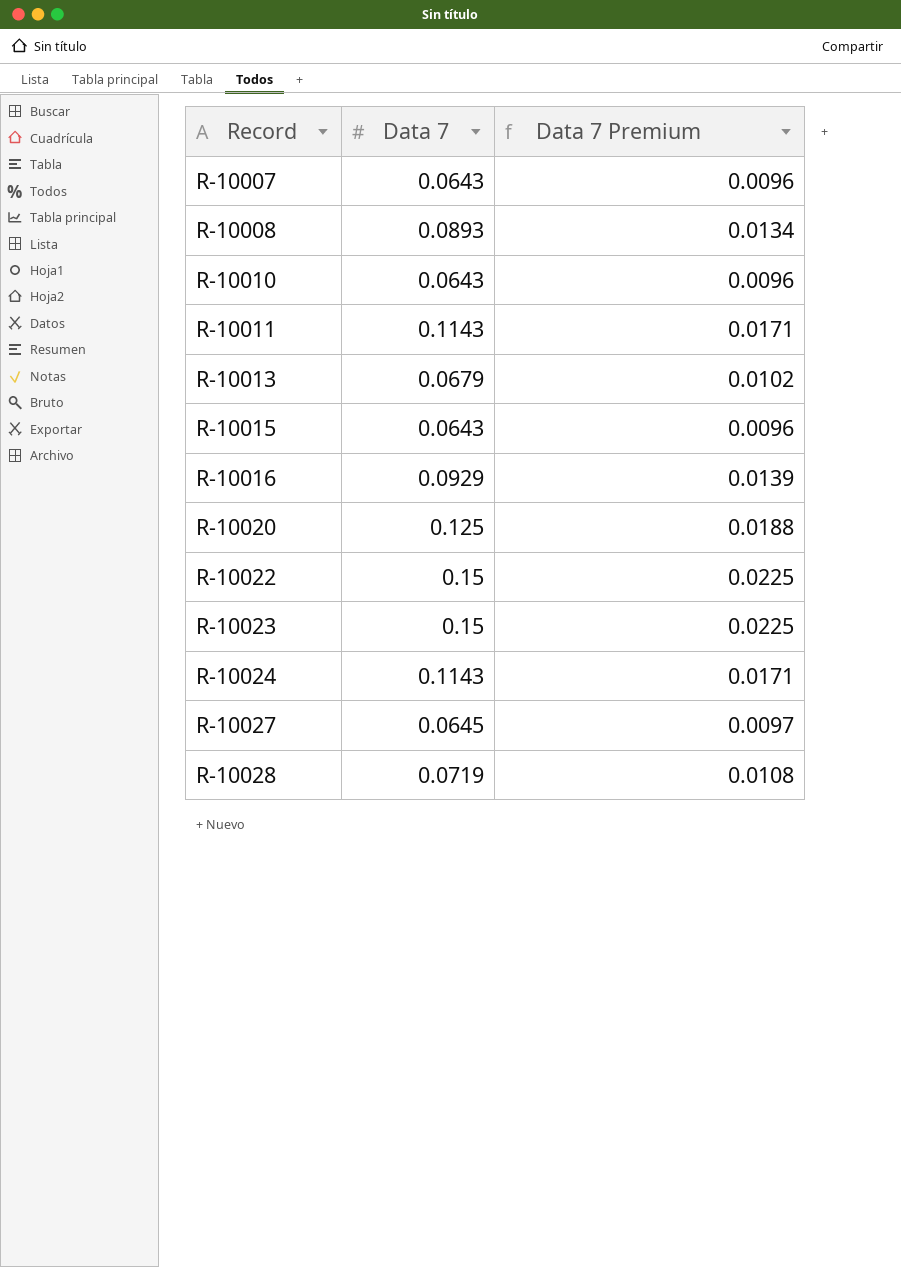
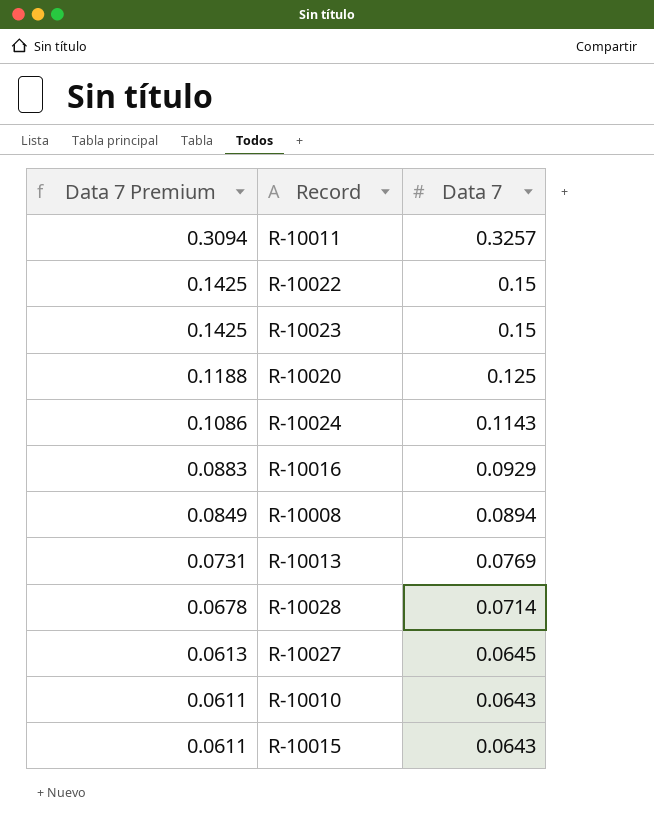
row order: Record ascending -> Data 7 Premium descending
column Data 7 Premium | formula: [Data 7] * 0.15 -> [Data 7] * 0.95
column Data 7 Premium | position: 3 -> 1
row R-10007: 0.0643 | 0.0096 -> none
R-10011 | Data 7: 0.1143 -> 0.3257
R-10008 | Data 7: 0.0893 -> 0.0894
R-10013 | Data 7: 0.0679 -> 0.0769
R-10028 | Data 7: 0.0719 -> 0.0714

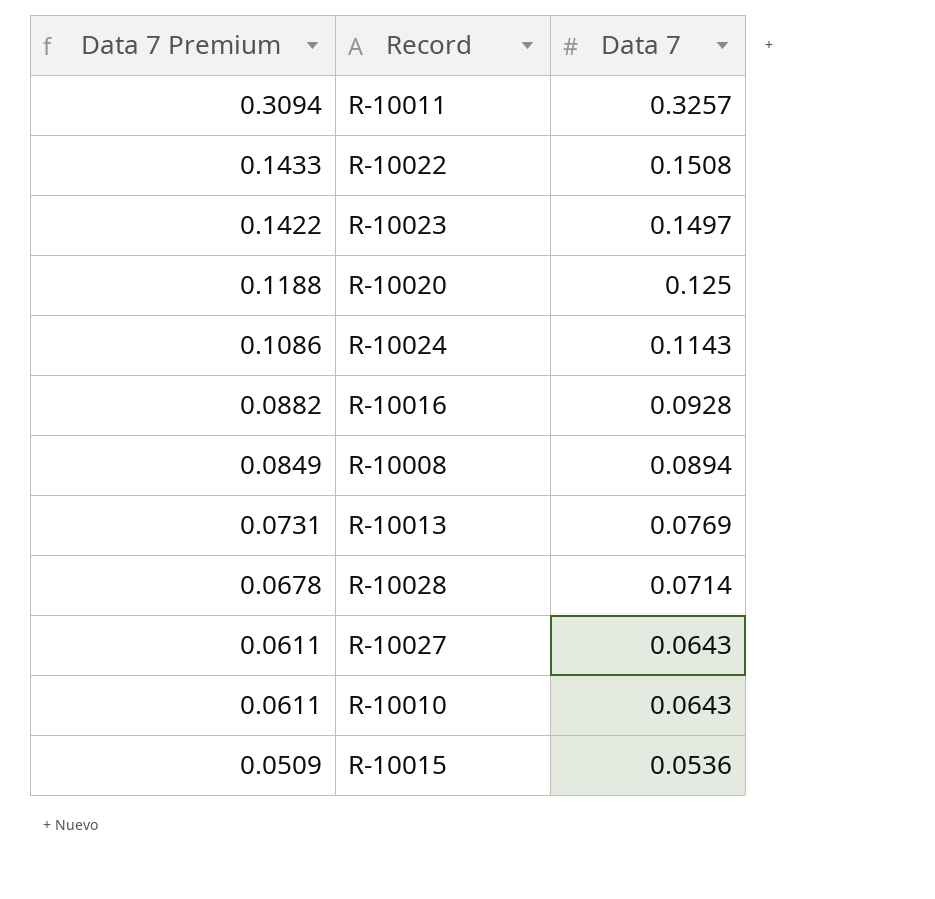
R-10022 | Data 7 Premium: 0.1425 -> 0.1433
R-10022 | Data 7: 0.15 -> 0.1508
R-10023 | Data 7 Premium: 0.1425 -> 0.1422
R-10023 | Data 7: 0.15 -> 0.1497
R-10016 | Data 7 Premium: 0.0883 -> 0.0882
R-10016 | Data 7: 0.0929 -> 0.0928
R-10027 | Data 7 Premium: 0.0613 -> 0.0611
R-10027 | Data 7: 0.0645 -> 0.0643
R-10015 | Data 7 Premium: 0.0611 -> 0.0509
R-10015 | Data 7: 0.0643 -> 0.0536

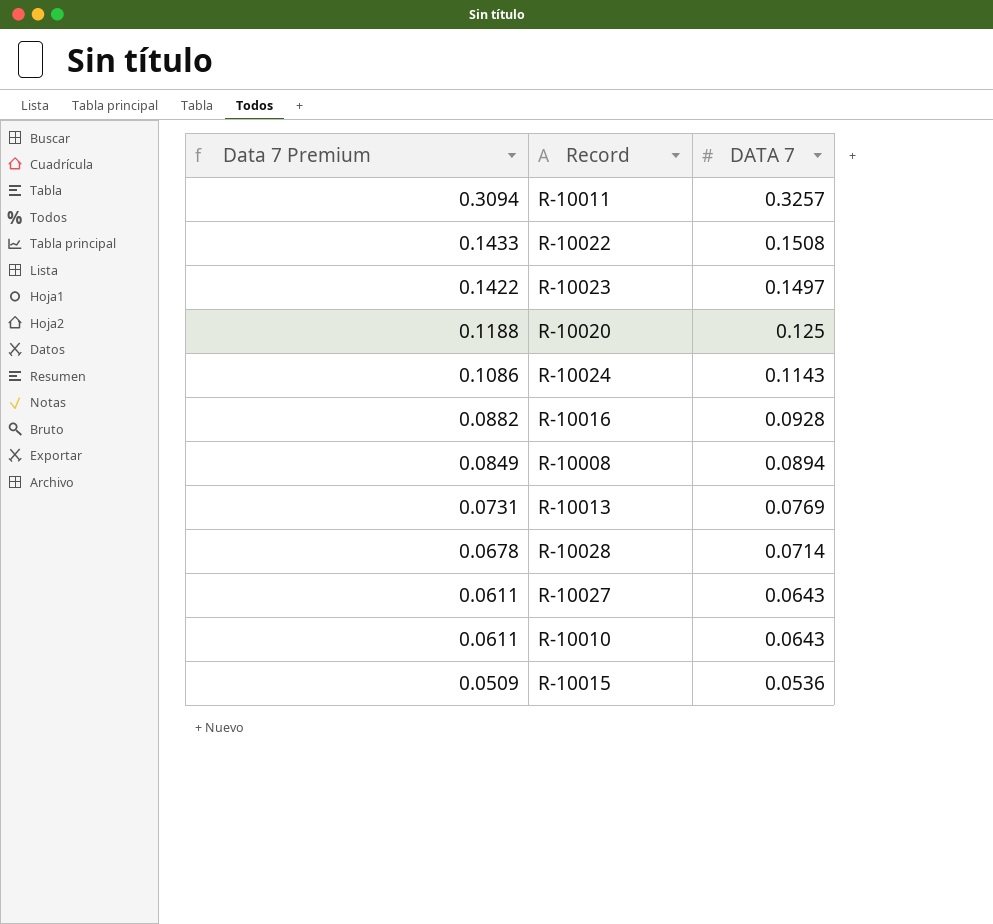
column name: Data 7 -> DATA 7

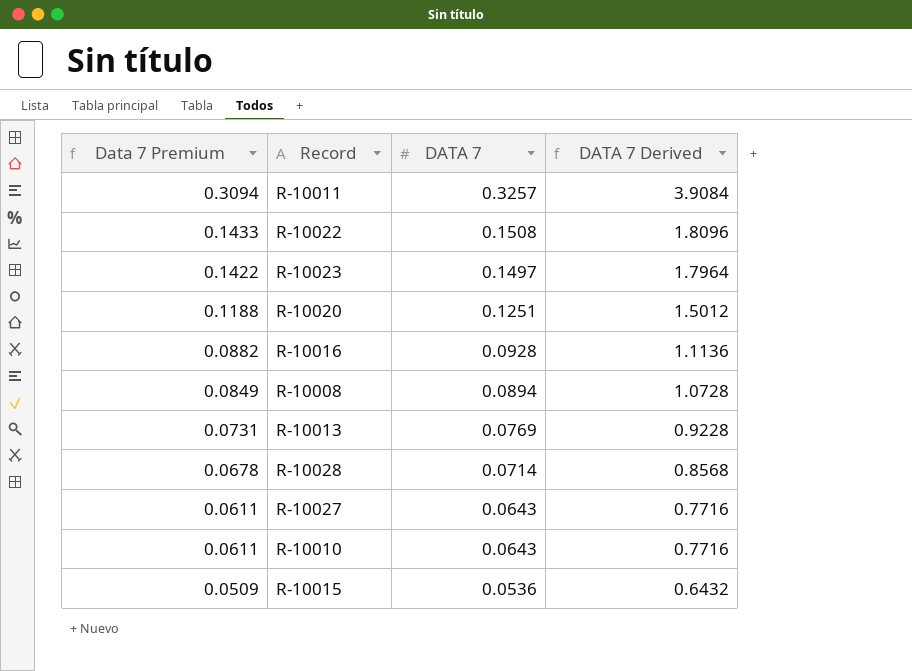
column DATA 7 Derived | formula: none -> [DATA 7] * 12
row R-10024: 0.1086 | 0.1143 -> none
R-10020 | DATA 7: 0.125 -> 0.1251

